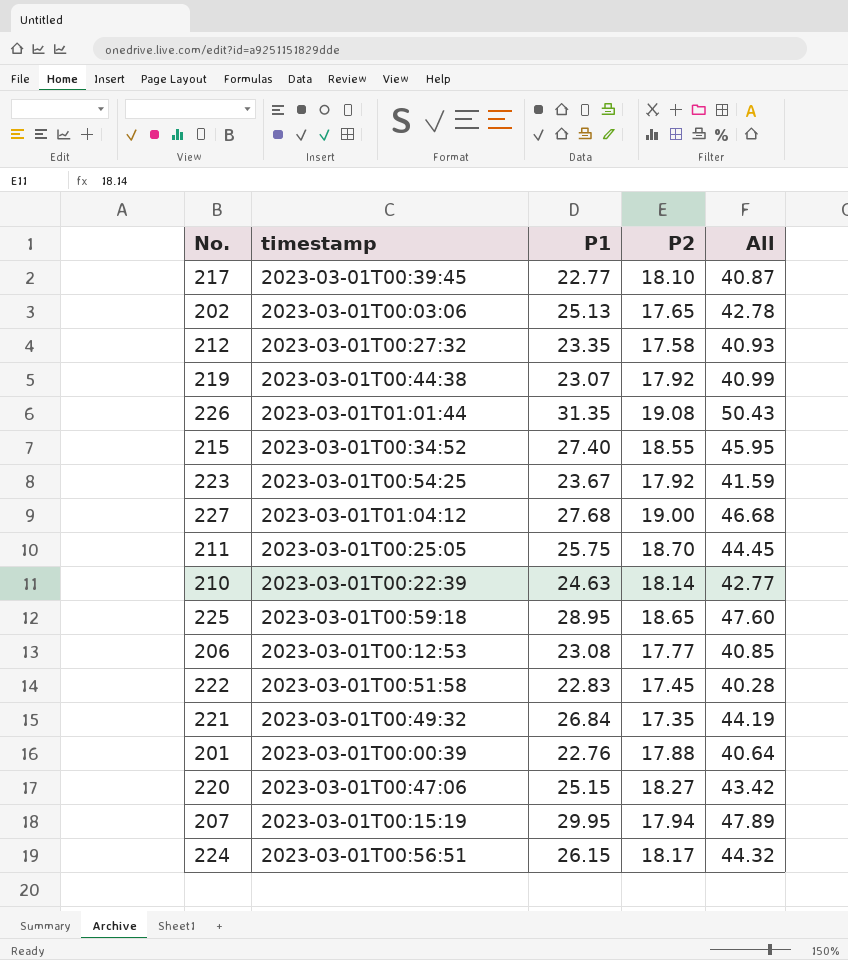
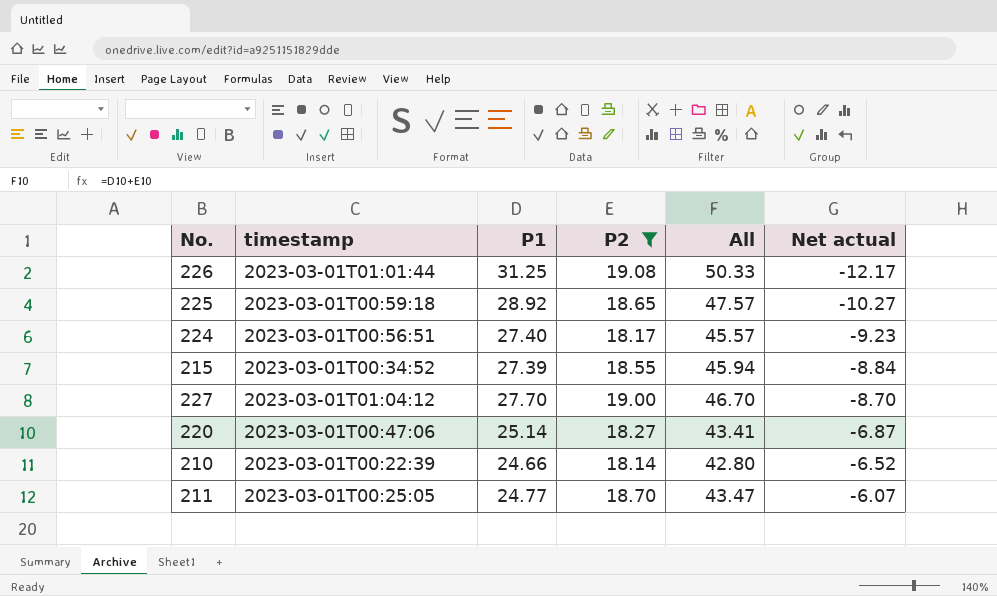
filter: none -> P2 >= 18.14
row order: none -> Net actual ascending
column Net actual | formula: none -> [P2] - [P1]
226 | P1: 31.35 -> 31.25
226 | All: 50.43 -> 50.33
225 | P1: 28.95 -> 28.92
225 | All: 47.60 -> 47.57
224 | P1: 26.15 -> 27.40
224 | All: 44.32 -> 45.57
215 | P1: 27.40 -> 27.39
215 | All: 45.95 -> 45.94
227 | P1: 27.68 -> 27.70
227 | All: 46.68 -> 46.70
220 | P1: 25.15 -> 25.14
220 | All: 43.42 -> 43.41
210 | P1: 24.63 -> 24.66
210 | All: 42.77 -> 42.80
211 | P1: 25.75 -> 24.77
211 | All: 44.45 -> 43.47

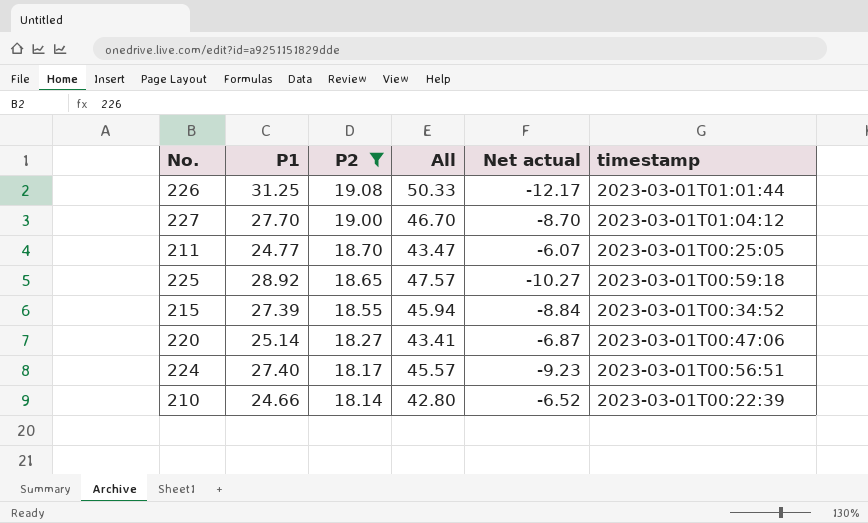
row order: Net actual ascending -> P2 descending
column timestamp | position: 2 -> 6

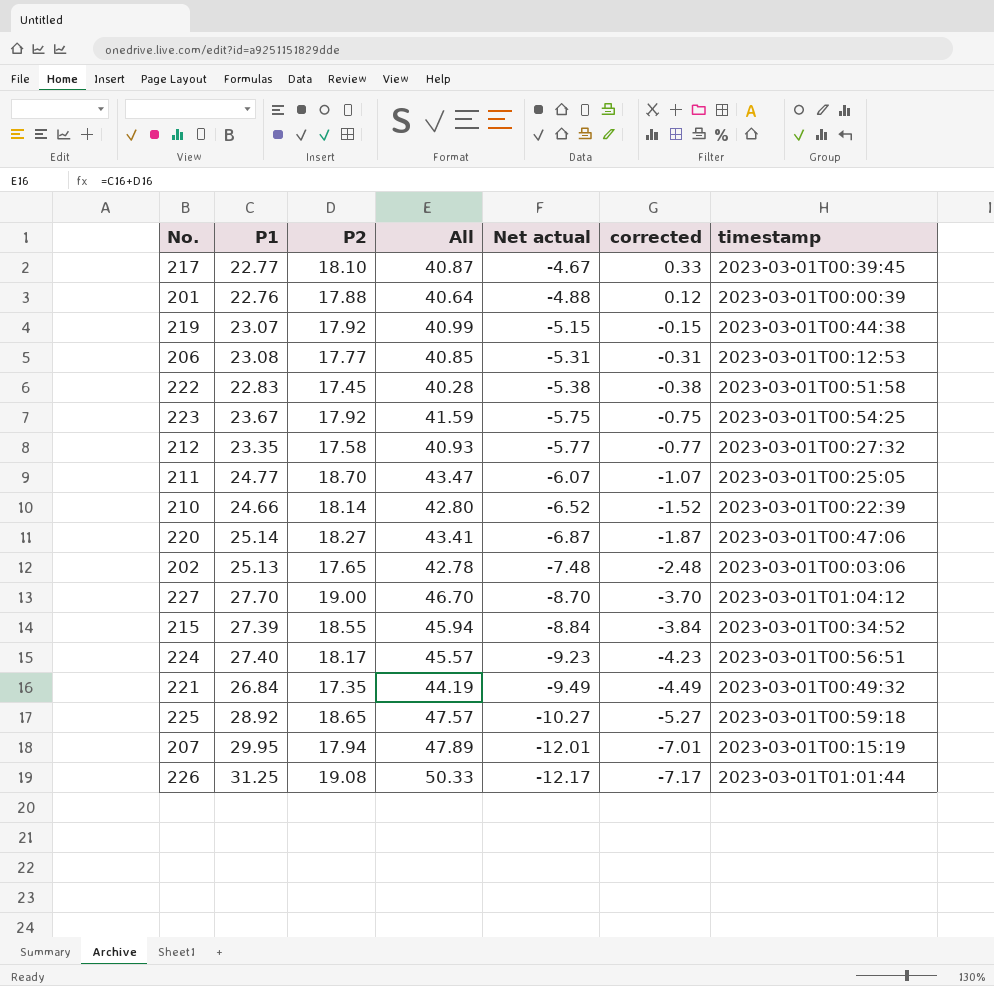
filter: P2 >= 18.14 -> none
row order: P2 descending -> Net actual descending
column corrected | formula: none -> [Net actual] + 5

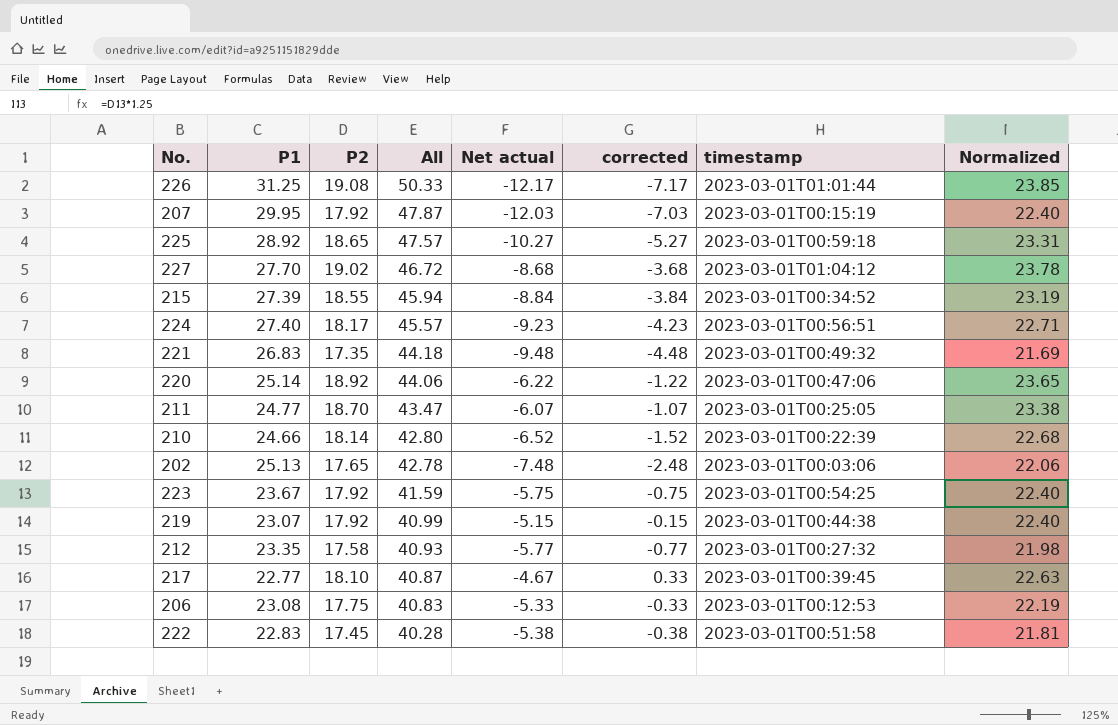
row order: Net actual descending -> All descending
column Normalized | formula: none -> [P2] * 1.25
row 201: 22.76 | 17.88 | 40.64 | -4.88 | 0.12 | 2023-03-01T00:00:39 -> none
207 | P2: 17.94 -> 17.92
207 | All: 47.89 -> 47.87
207 | Net actual: -12.01 -> -12.03
207 | corrected: -7.01 -> -7.03
227 | P2: 19.00 -> 19.02
227 | All: 46.70 -> 46.72
227 | Net actual: -8.70 -> -8.68
227 | corrected: -3.70 -> -3.68
221 | P1: 26.84 -> 26.83
221 | All: 44.19 -> 44.18
221 | Net actual: -9.49 -> -9.48
221 | corrected: -4.49 -> -4.48
220 | P2: 18.27 -> 18.92
220 | All: 43.41 -> 44.06
220 | Net actual: -6.87 -> -6.22
220 | corrected: -1.87 -> -1.22
206 | P2: 17.77 -> 17.75
206 | All: 40.85 -> 40.83
206 | Net actual: -5.31 -> -5.33
206 | corrected: -0.31 -> -0.33

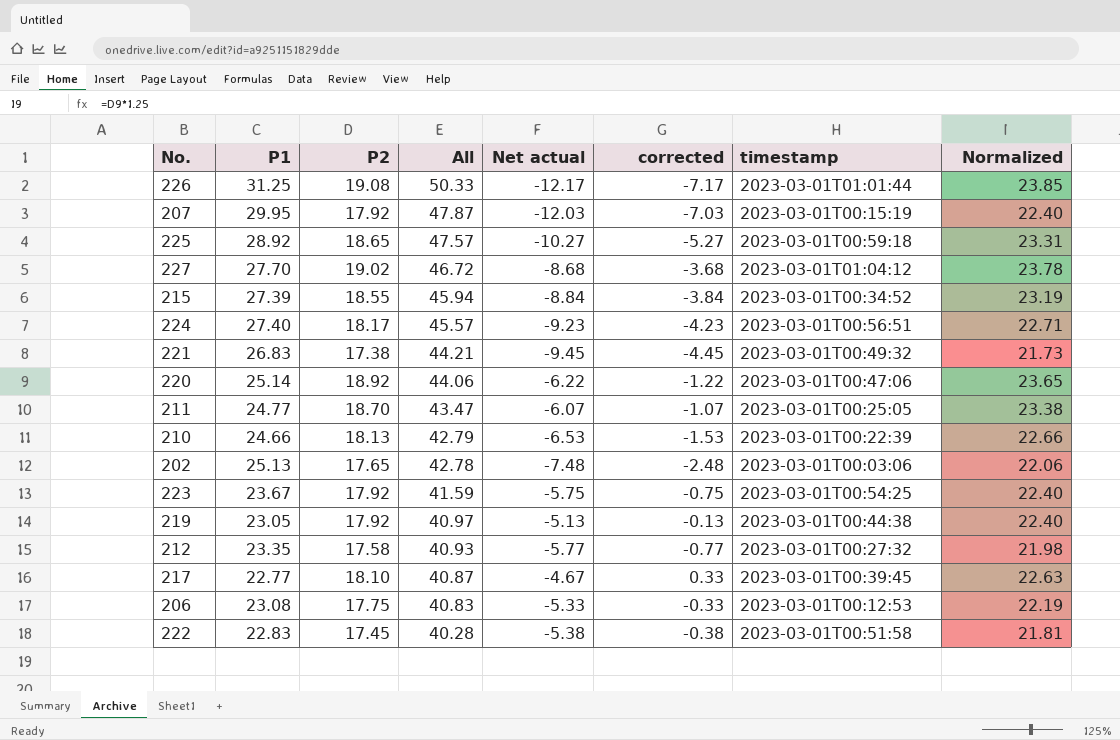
221 | P2: 17.35 -> 17.38
221 | All: 44.18 -> 44.21
221 | Net actual: -9.48 -> -9.45
221 | corrected: -4.48 -> -4.45
221 | Normalized: 21.69 -> 21.73
210 | P2: 18.14 -> 18.13
210 | All: 42.80 -> 42.79
210 | Net actual: -6.52 -> -6.53
210 | corrected: -1.52 -> -1.53
210 | Normalized: 22.68 -> 22.66
219 | P1: 23.07 -> 23.05
219 | All: 40.99 -> 40.97
219 | Net actual: -5.15 -> -5.13
219 | corrected: -0.15 -> -0.13

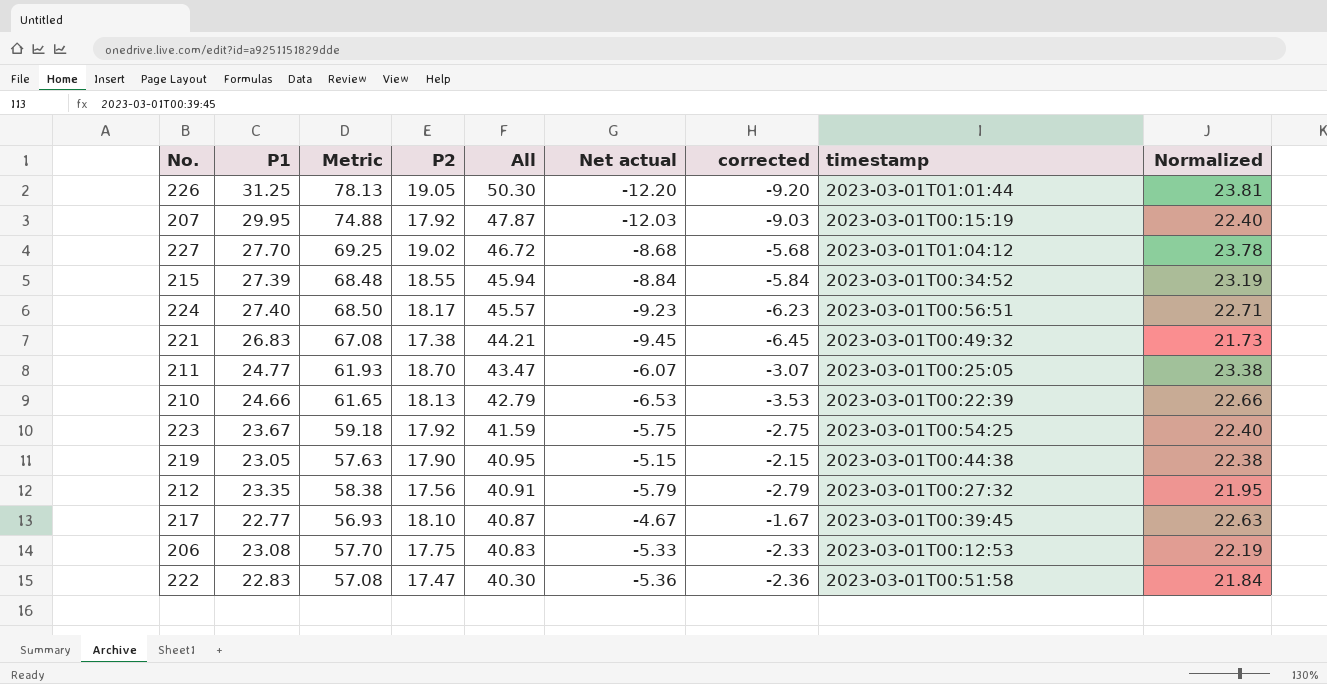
column Metric | formula: none -> [P1] * 2.5
column corrected | formula: [Net actual] + 5 -> [Net actual] + 3
row 225: 28.92 | 18.65 | 47.57 | -10.27 | -5.27 | 2023-03-01T00:59:18 | 23.31 -> none
row 220: 25.14 | 18.92 | 44.06 | -6.22 | -1.22 | 2023-03-01T00:47:06 | 23.65 -> none
row 202: 25.13 | 17.65 | 42.78 | -7.48 | -2.48 | 2023-03-01T00:03:06 | 22.06 -> none
226 | P2: 19.08 -> 19.05
226 | All: 50.33 -> 50.30
226 | Net actual: -12.17 -> -12.20
226 | Normalized: 23.85 -> 23.81
219 | P2: 17.92 -> 17.90
219 | All: 40.97 -> 40.95
219 | Net actual: -5.13 -> -5.15
219 | Normalized: 22.40 -> 22.38
212 | P2: 17.58 -> 17.56
212 | All: 40.93 -> 40.91
212 | Net actual: -5.77 -> -5.79
212 | Normalized: 21.98 -> 21.95
222 | P2: 17.45 -> 17.47
222 | All: 40.28 -> 40.30
222 | Net actual: -5.38 -> -5.36
222 | Normalized: 21.81 -> 21.84

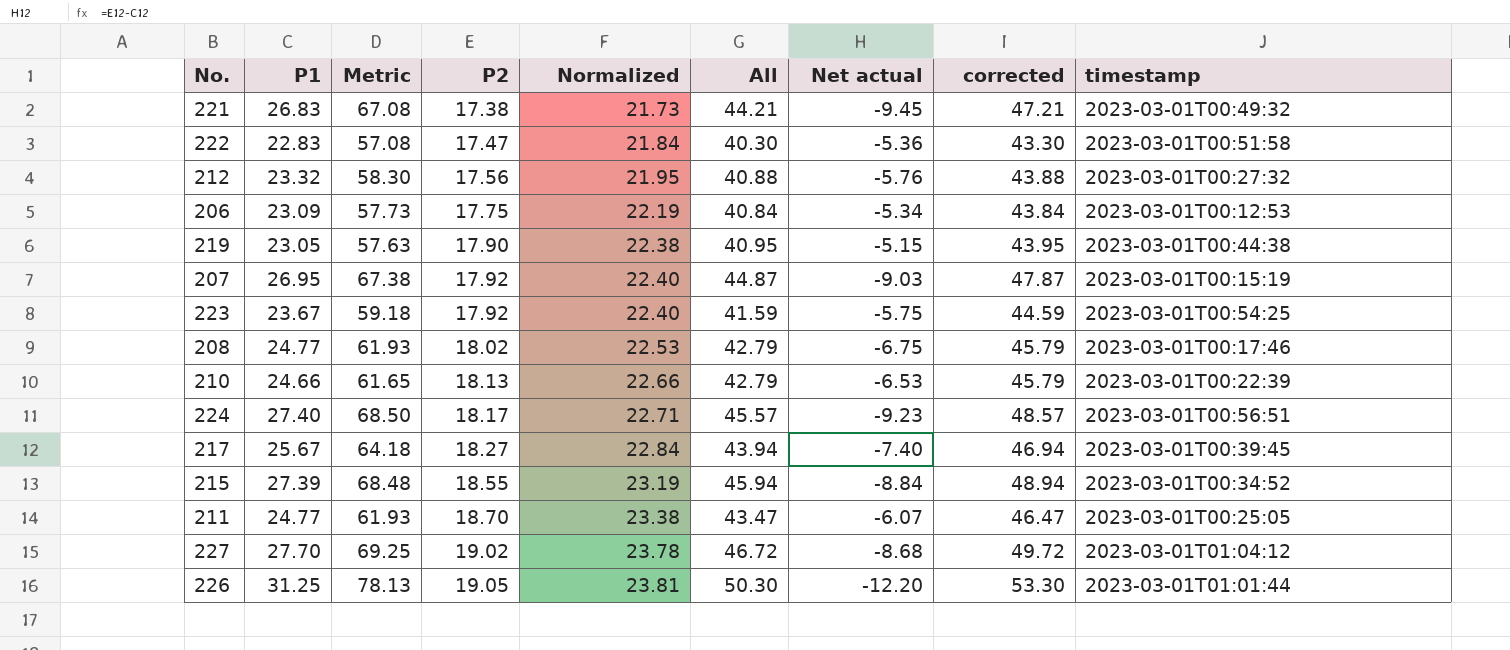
row order: All descending -> P2 ascending
column Normalized | position: 9 -> 5
column corrected | formula: [Net actual] + 3 -> [All] + 3
212 | P1: 23.35 -> 23.32
212 | Metric: 58.38 -> 58.30
212 | All: 40.91 -> 40.88
212 | Net actual: -5.79 -> -5.76
206 | P1: 23.08 -> 23.09
206 | Metric: 57.70 -> 57.73
206 | All: 40.83 -> 40.84
206 | Net actual: -5.33 -> -5.34
207 | P1: 29.95 -> 26.95
207 | Metric: 74.88 -> 67.38
207 | All: 47.87 -> 44.87
207 | Net actual: -12.03 -> -9.03
row 208: none -> 24.77 | 61.93 | 18.02 | 22.53 | 42.79 | -6.75 | 45.79 | 2023-03-01T00:17:46
217 | P1: 22.77 -> 25.67
217 | Metric: 56.93 -> 64.18
217 | P2: 18.10 -> 18.27
217 | Normalized: 22.63 -> 22.84
217 | All: 40.87 -> 43.94
217 | Net actual: -4.67 -> -7.40

